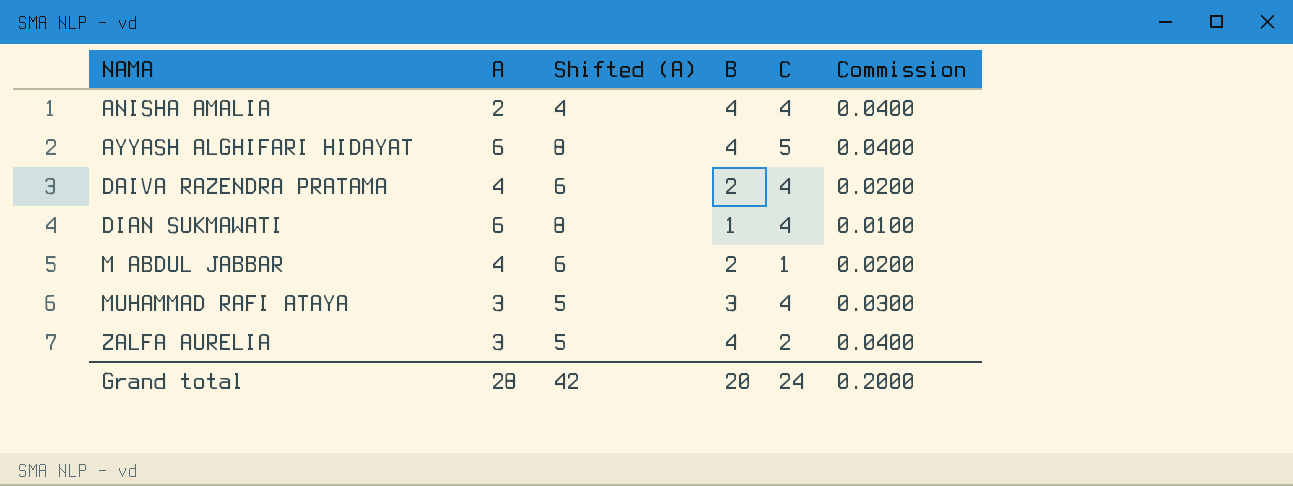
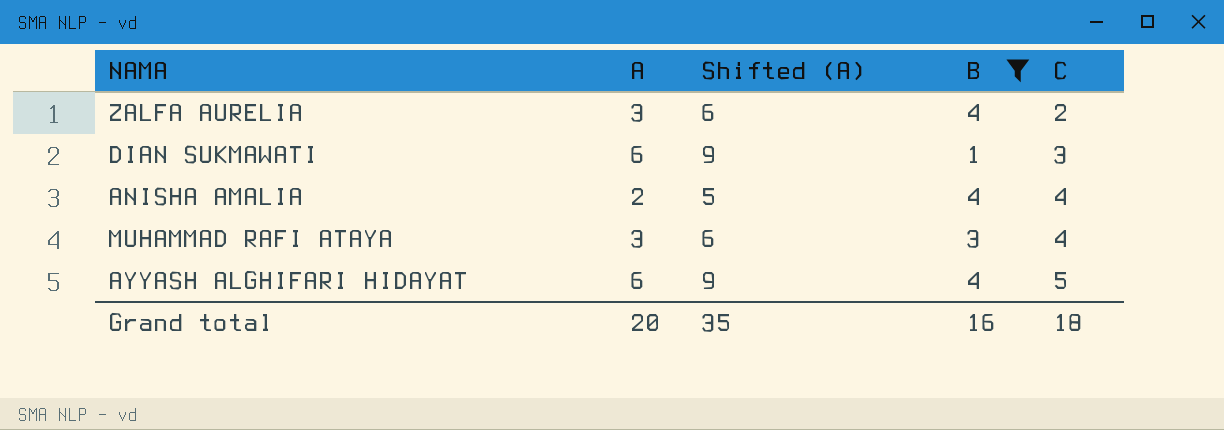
filter: none -> B != 2
row order: NAMA ascending -> C ascending
column Commission | formula: [B] * 0.01 -> none
column Shifted (A) | formula: [A] + 2 -> [A] + 3
DIAN SUKMAWATI | C: 4 -> 3
Grand total | A: 28 -> 20
Grand total | Shifted (A): 42 -> 35
Grand total | B: 20 -> 16
Grand total | C: 24 -> 18

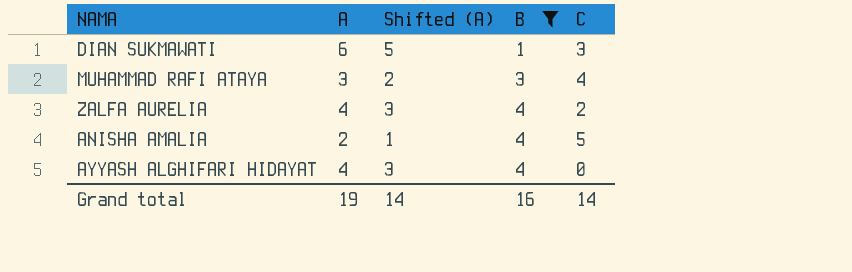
row order: C ascending -> B ascending
column Shifted (A) | formula: [A] + 3 -> [A] - 1
ZALFA AURELIA | A: 3 -> 4
ANISHA AMALIA | C: 4 -> 5
AYYASH ALGHIFARI HIDAYAT | A: 6 -> 4
AYYASH ALGHIFARI HIDAYAT | C: 5 -> 0
Grand total | A: 20 -> 19
Grand total | Shifted (A): 35 -> 14
Grand total | C: 18 -> 14

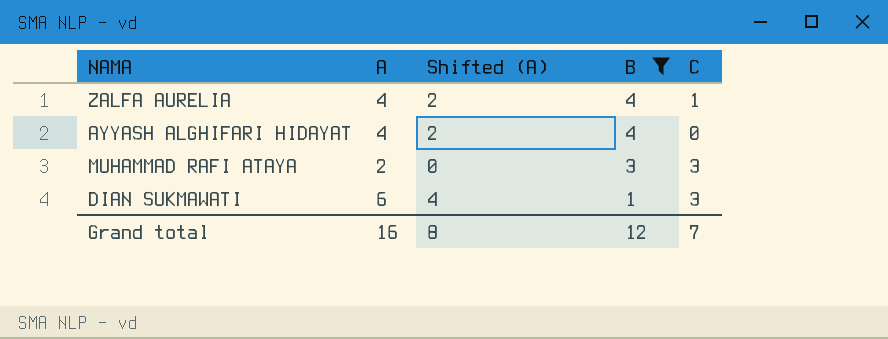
row order: B ascending -> B descending
column Shifted (A) | formula: [A] - 1 -> [A] - 2
row ANISHA AMALIA: 2 | 1 | 4 | 5 -> none
ZALFA AURELIA | C: 2 -> 1
MUHAMMAD RAFI ATAYA | A: 3 -> 2
MUHAMMAD RAFI ATAYA | C: 4 -> 3
Grand total | A: 19 -> 16
Grand total | Shifted (A): 14 -> 8
Grand total | B: 16 -> 12
Grand total | C: 14 -> 7

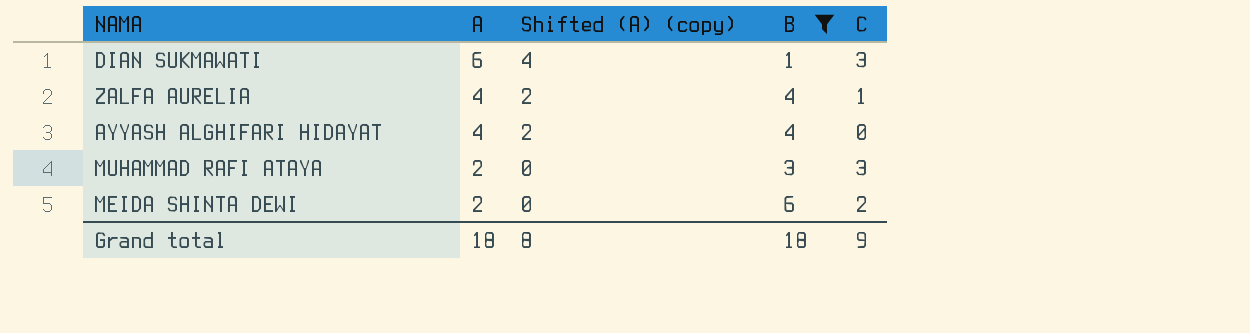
row order: B descending -> A descending
column name: Shifted (A) -> Shifted (A) (copy)
row MEIDA SHINTA DEWI: none -> 2 | 0 | 6 | 2
Grand total | A: 16 -> 18
Grand total | B: 12 -> 18
Grand total | C: 7 -> 9

